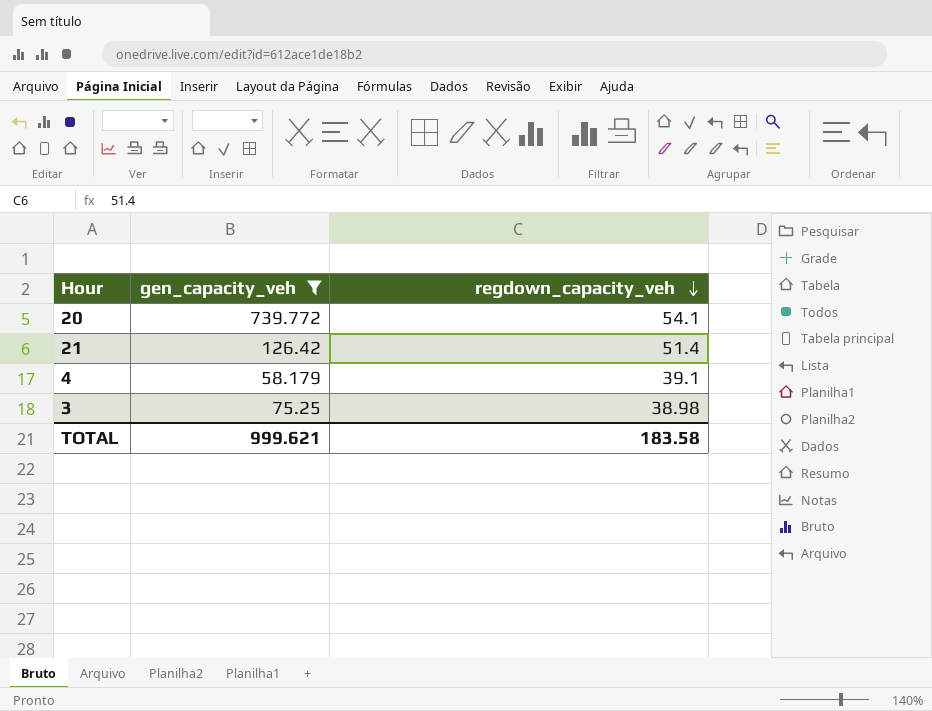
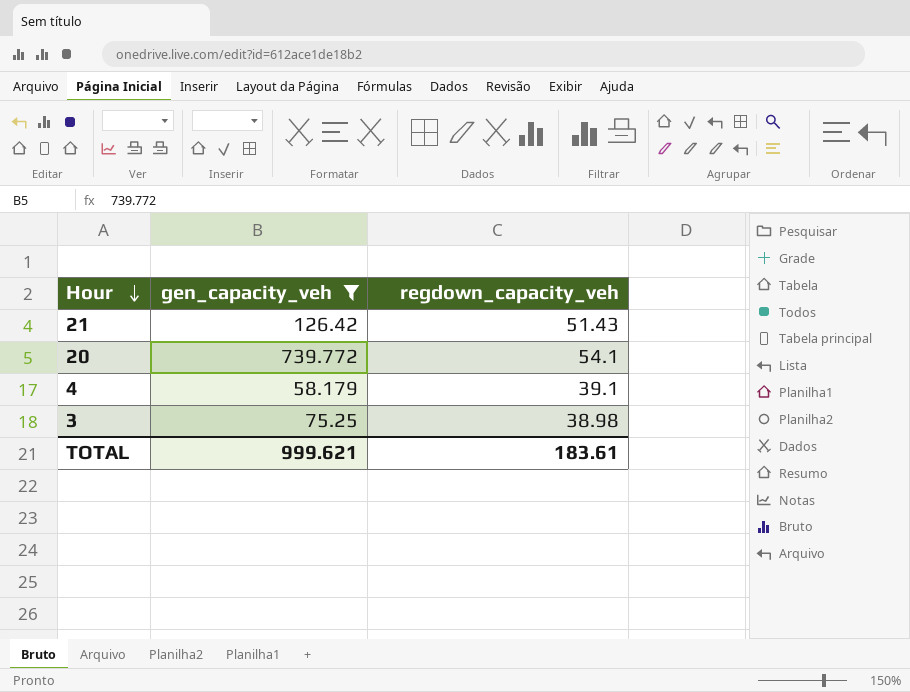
row order: regdown_capacity_veh descending -> Hour descending
21 | regdown_capacity_veh: 51.4 -> 51.43
TOTAL | regdown_capacity_veh: 183.58 -> 183.61

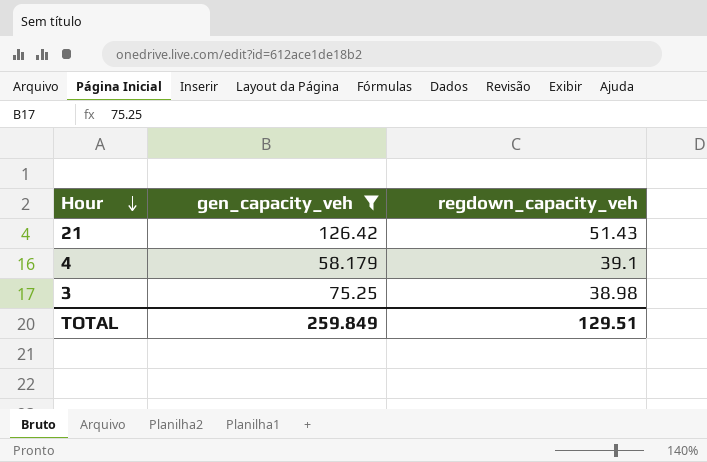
row 20: 739.772 | 54.1 -> none
TOTAL | gen_capacity_veh: 999.621 -> 259.849
TOTAL | regdown_capacity_veh: 183.61 -> 129.51

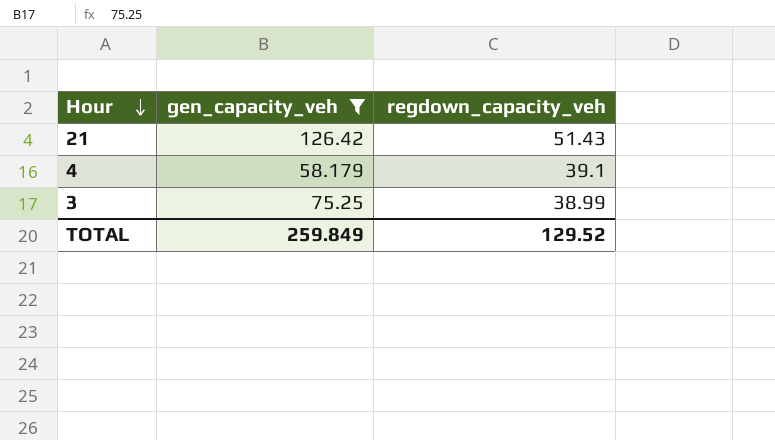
3 | regdown_capacity_veh: 38.98 -> 38.99
TOTAL | regdown_capacity_veh: 129.51 -> 129.52

